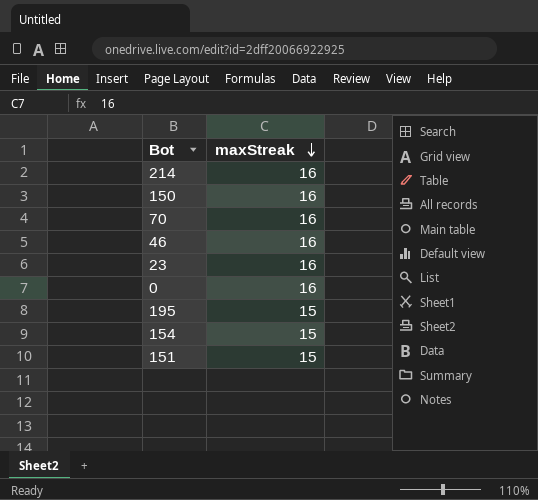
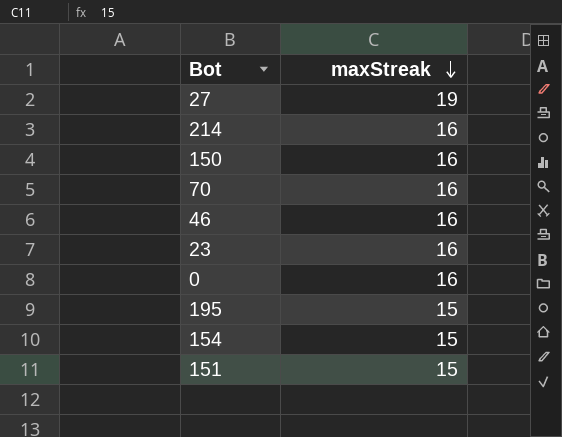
row 27: none -> 19

